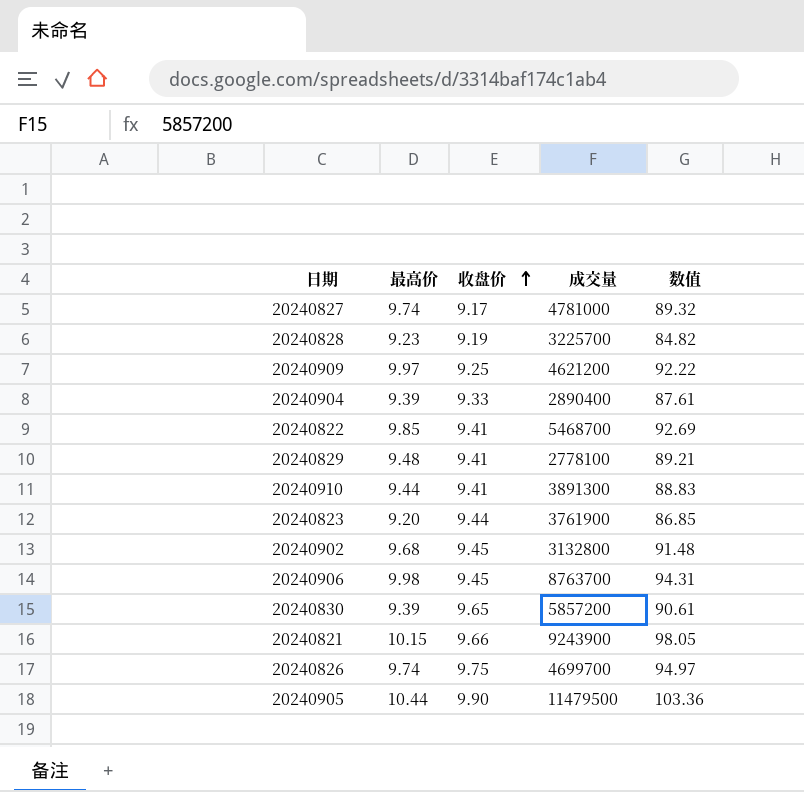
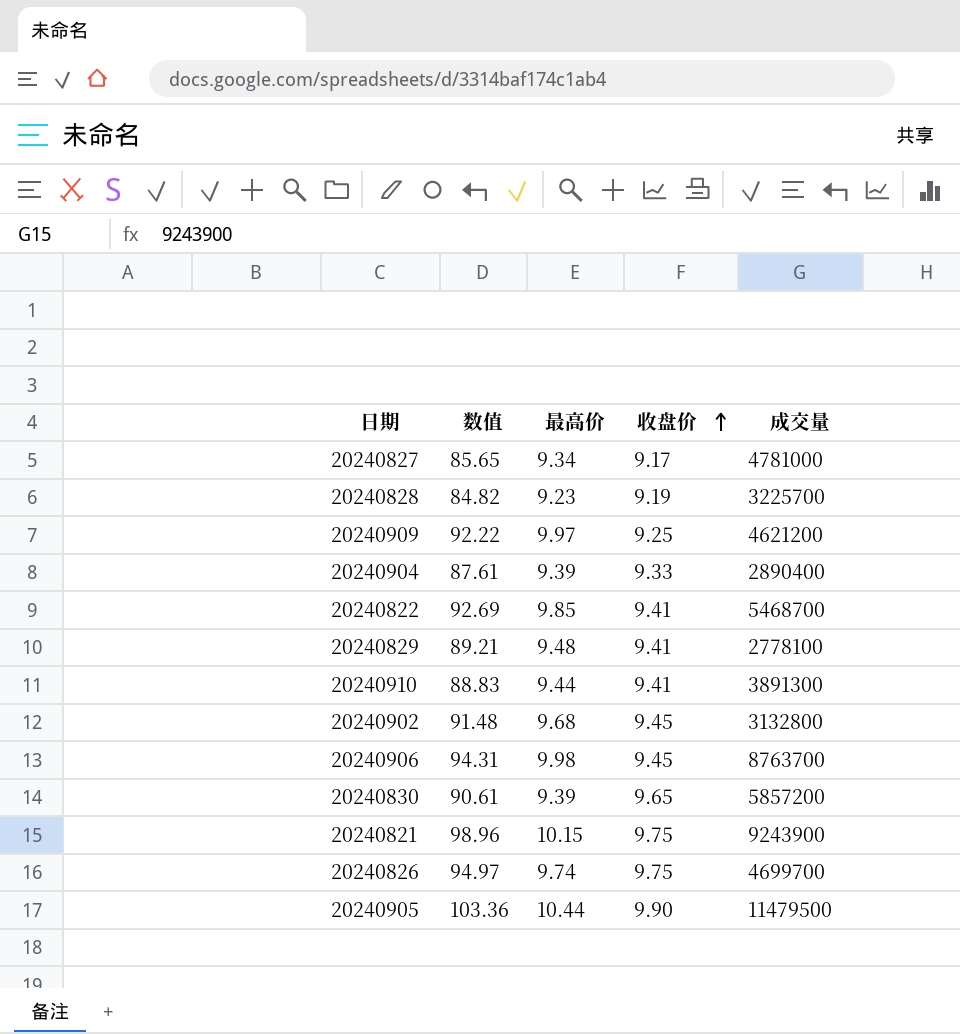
column 数值 | position: 5 -> 2
row 20240823: 9.20 | 9.44 | 3761900 | 86.85 -> none
20240827 | 数值: 89.32 -> 85.65
20240827 | 最高价: 9.74 -> 9.34
20240821 | 数值: 98.05 -> 98.96
20240821 | 收盘价: 9.66 -> 9.75

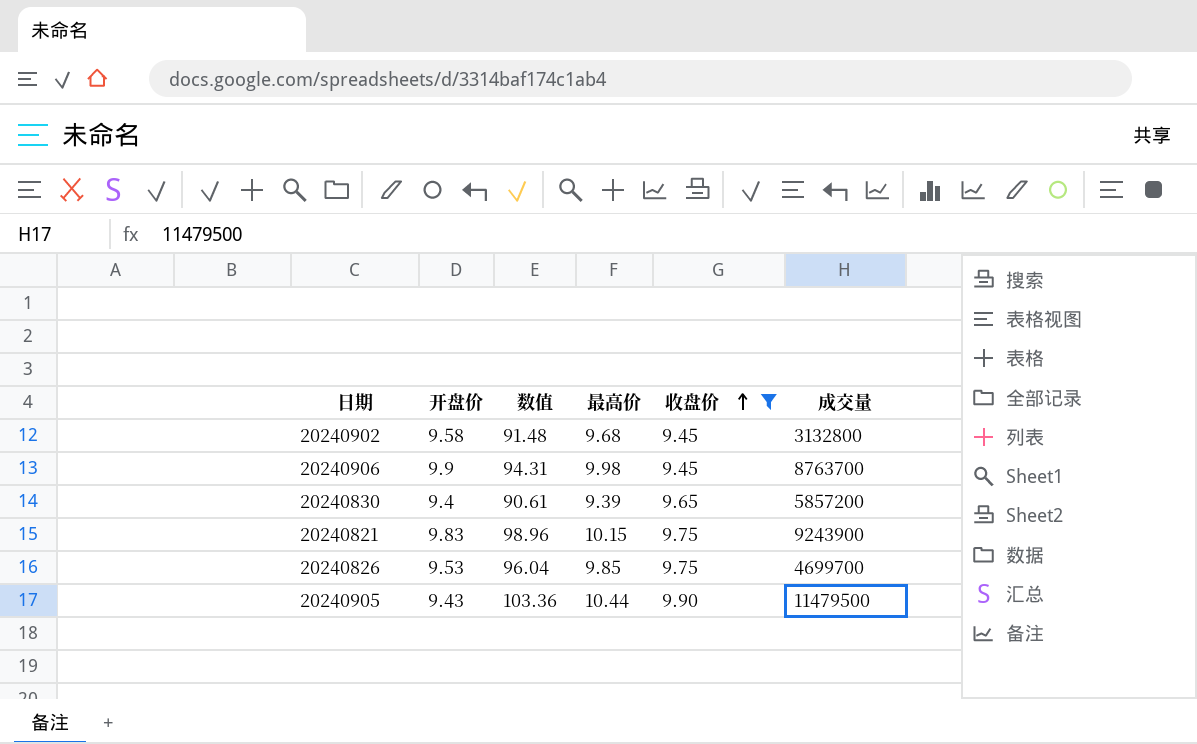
filter: none -> 收盘价 >= 9.45
column 开盘价 | position: none -> 2
20240826 | 数值: 94.97 -> 96.04
20240826 | 最高价: 9.74 -> 9.85

